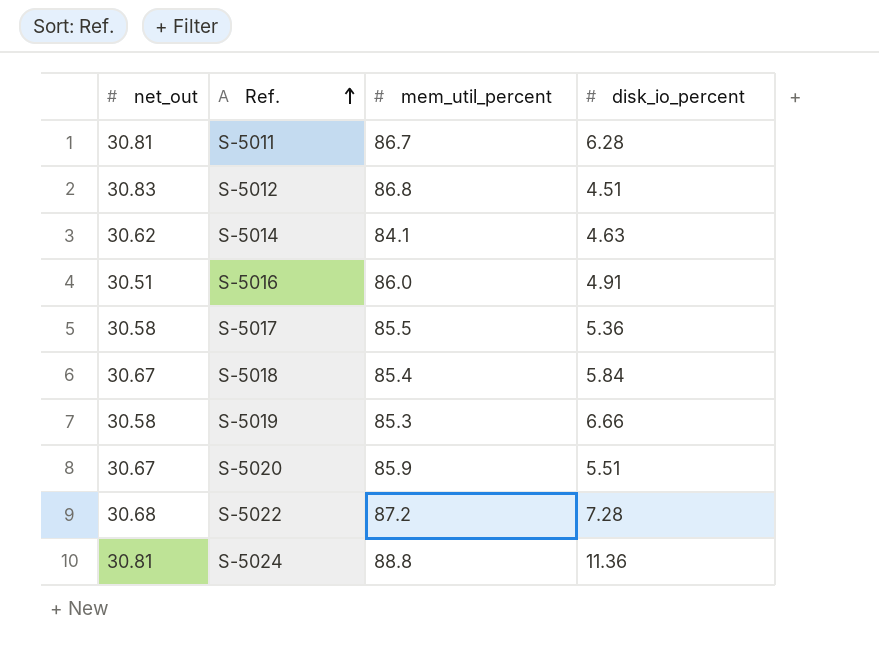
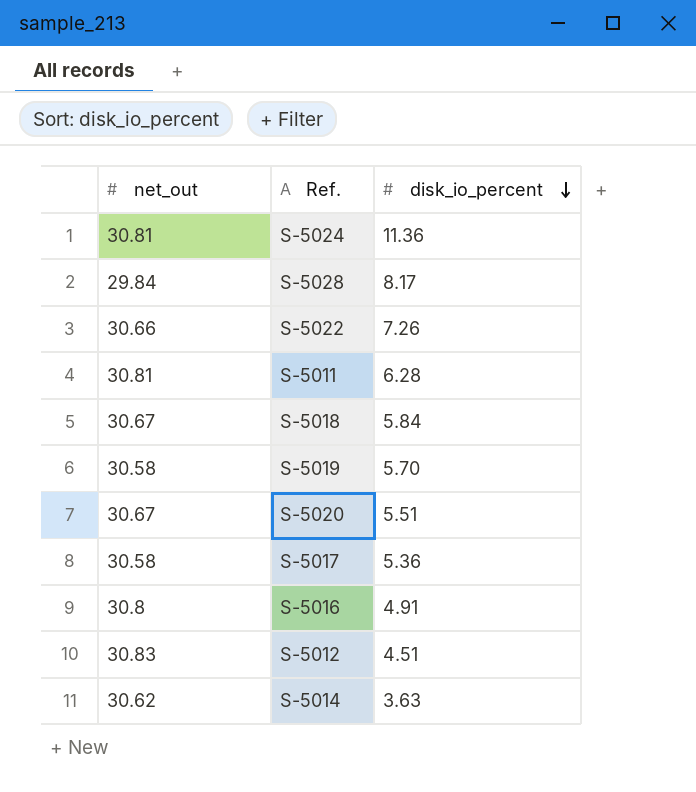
row order: Ref. ascending -> disk_io_percent descending
column mem_util_percent | position: 3 -> none
row S-5028: none -> 29.84 | 8.17
S-5022 | net_out: 30.68 -> 30.66
S-5022 | disk_io_percent: 7.28 -> 7.26
S-5019 | disk_io_percent: 6.66 -> 5.70
S-5016 | net_out: 30.51 -> 30.8
S-5014 | disk_io_percent: 4.63 -> 3.63

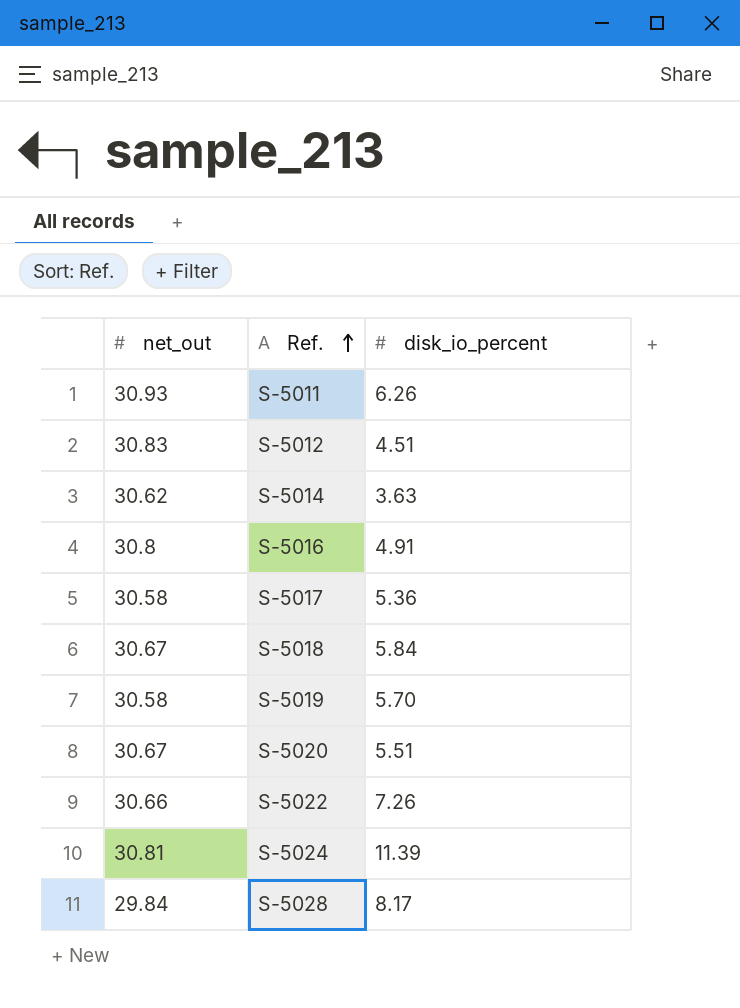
row order: disk_io_percent descending -> Ref. ascending
S-5011 | net_out: 30.81 -> 30.93
S-5011 | disk_io_percent: 6.28 -> 6.26
S-5024 | disk_io_percent: 11.36 -> 11.39

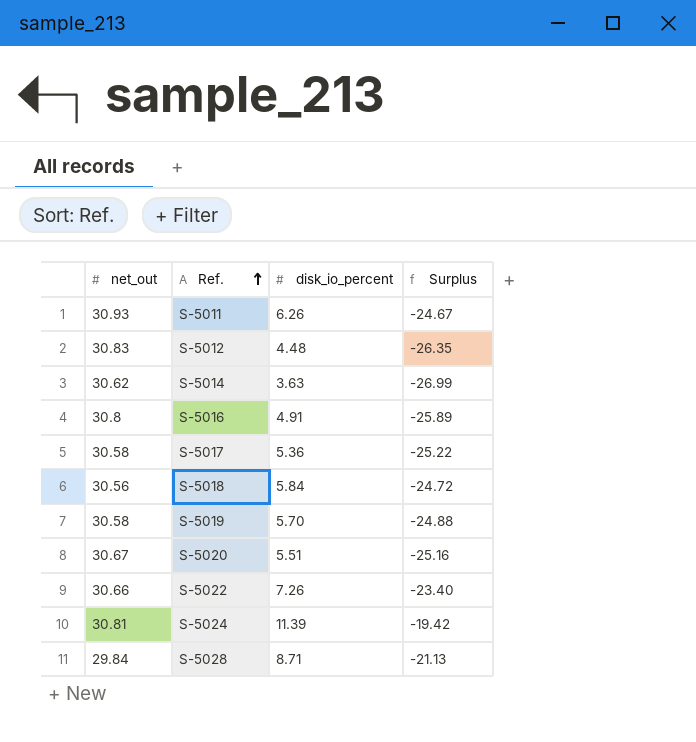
column Surplus | formula: none -> [disk_io_percent] - [net_out]
S-5012 | disk_io_percent: 4.51 -> 4.48
S-5018 | net_out: 30.67 -> 30.56
S-5028 | disk_io_percent: 8.17 -> 8.71

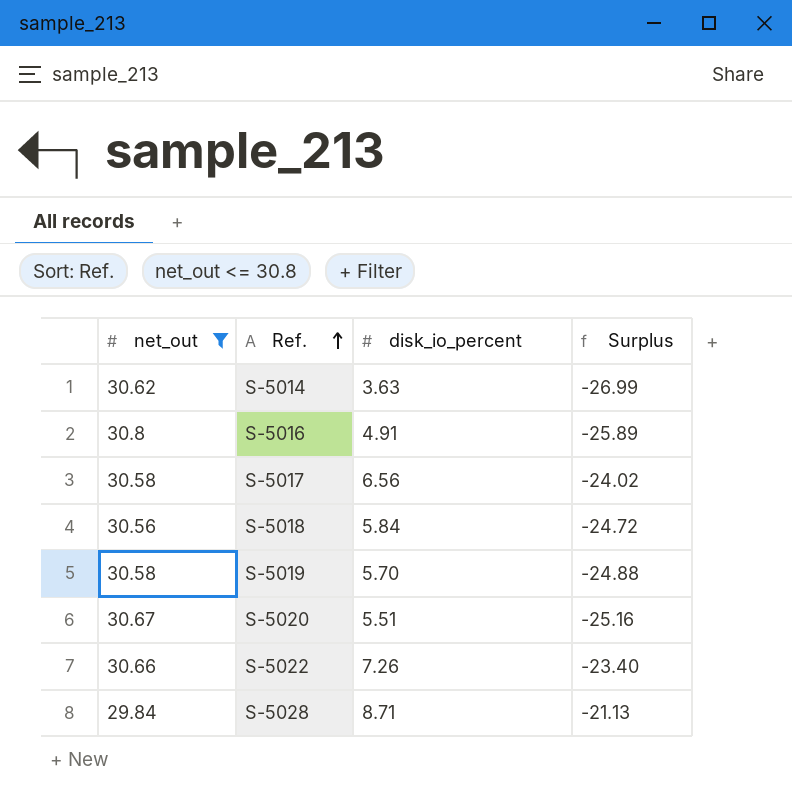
filter: none -> net_out <= 30.8
S-5017 | disk_io_percent: 5.36 -> 6.56
S-5017 | Surplus: -25.22 -> -24.02

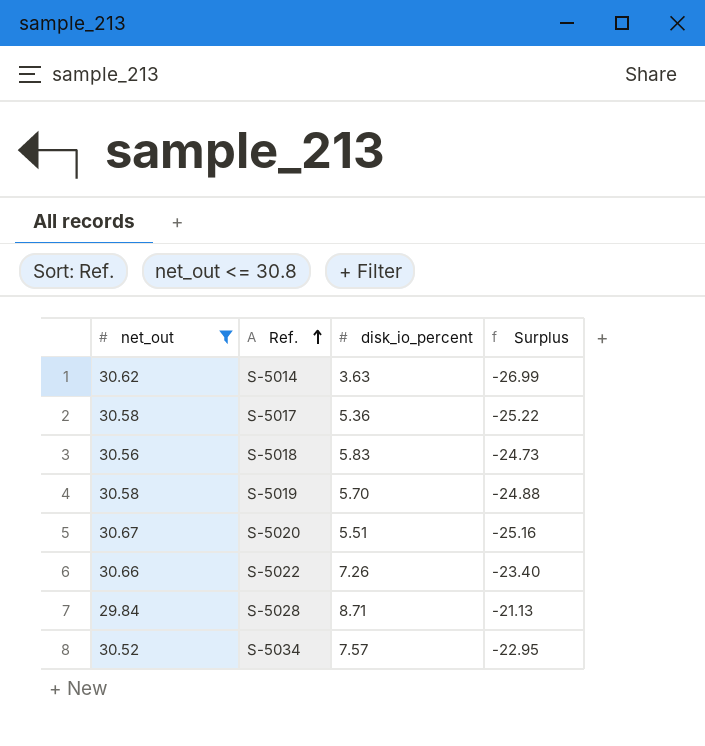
row S-5016: 30.8 | 4.91 | -25.89 -> none
S-5017 | disk_io_percent: 6.56 -> 5.36
S-5017 | Surplus: -24.02 -> -25.22
S-5018 | disk_io_percent: 5.84 -> 5.83
S-5018 | Surplus: -24.72 -> -24.73
row S-5034: none -> 30.52 | 7.57 | -22.95

